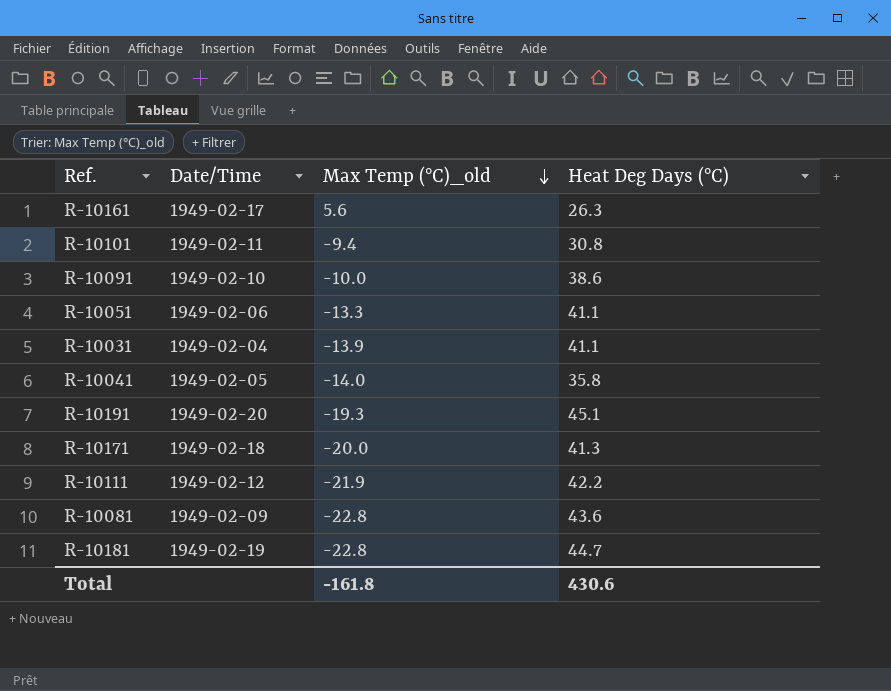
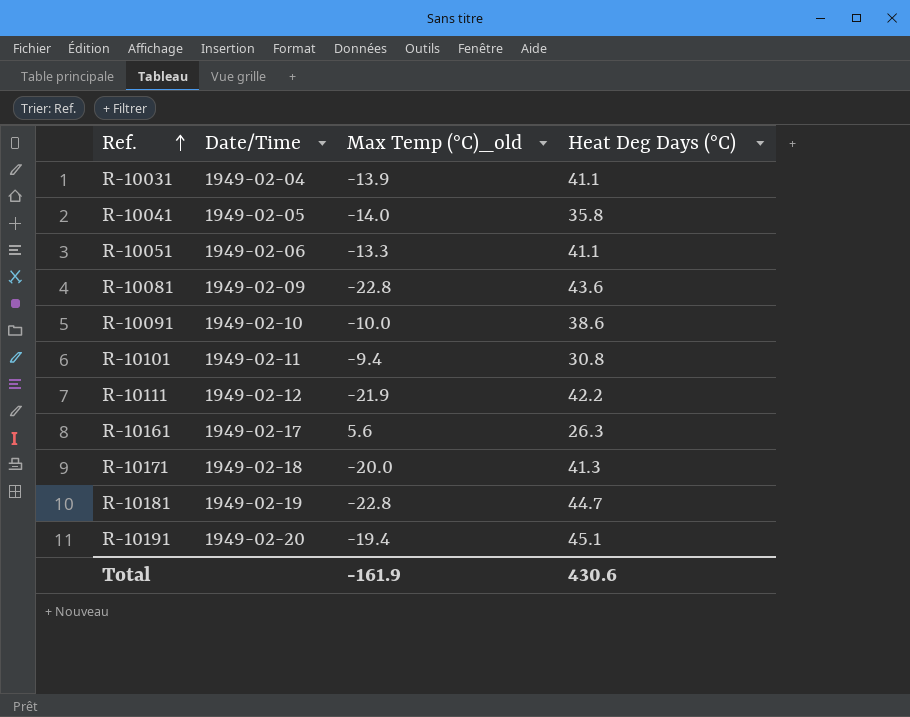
row order: Max Temp (°C)_old descending -> Ref. ascending
R-10191 | Max Temp (°C)_old: -19.3 -> -19.4
Total | Max Temp (°C)_old: -161.8 -> -161.9

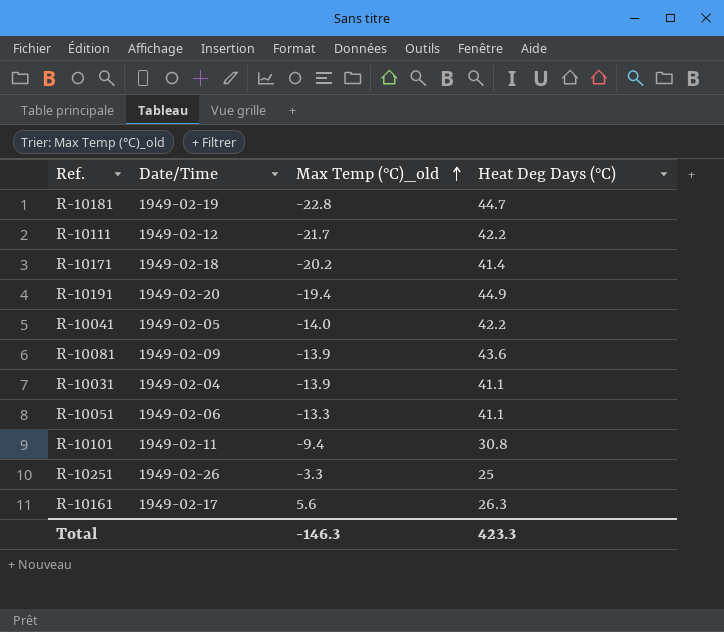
row order: Ref. ascending -> Max Temp (°C)_old ascending
row R-10091: 1949-02-10 | -10.0 | 38.6 -> none
R-10111 | Max Temp (°C)_old: -21.9 -> -21.7
R-10171 | Max Temp (°C)_old: -20.0 -> -20.2
R-10171 | Heat Deg Days (°C): 41.3 -> 41.4
R-10191 | Heat Deg Days (°C): 45.1 -> 44.9
R-10041 | Heat Deg Days (°C): 35.8 -> 42.2
R-10081 | Max Temp (°C)_old: -22.8 -> -13.9
row R-10251: none -> 1949-02-26 | -3.3 | 25
Total | Max Temp (°C)_old: -161.9 -> -146.3
Total | Heat Deg Days (°C): 430.6 -> 423.3

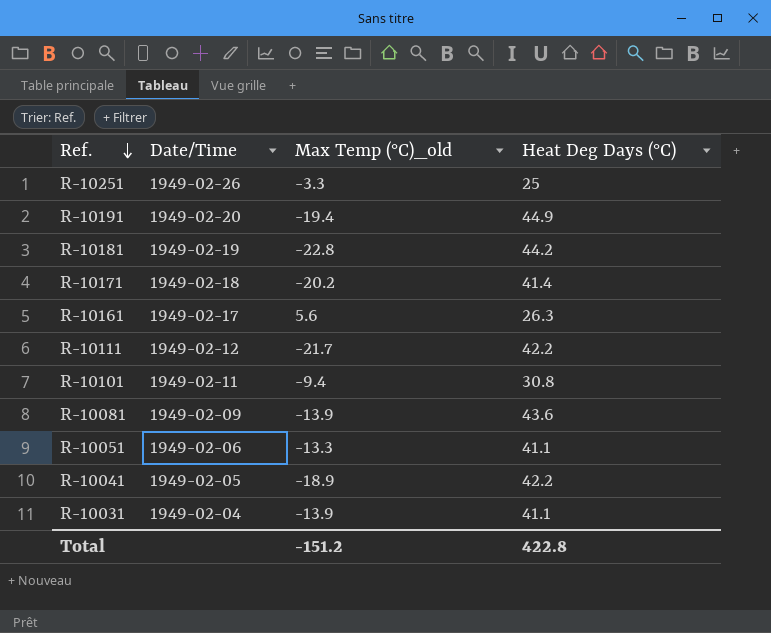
row order: Max Temp (°C)_old ascending -> Ref. descending
R-10181 | Heat Deg Days (°C): 44.7 -> 44.2
R-10041 | Max Temp (°C)_old: -14.0 -> -18.9
Total | Max Temp (°C)_old: -146.3 -> -151.2
Total | Heat Deg Days (°C): 423.3 -> 422.8

